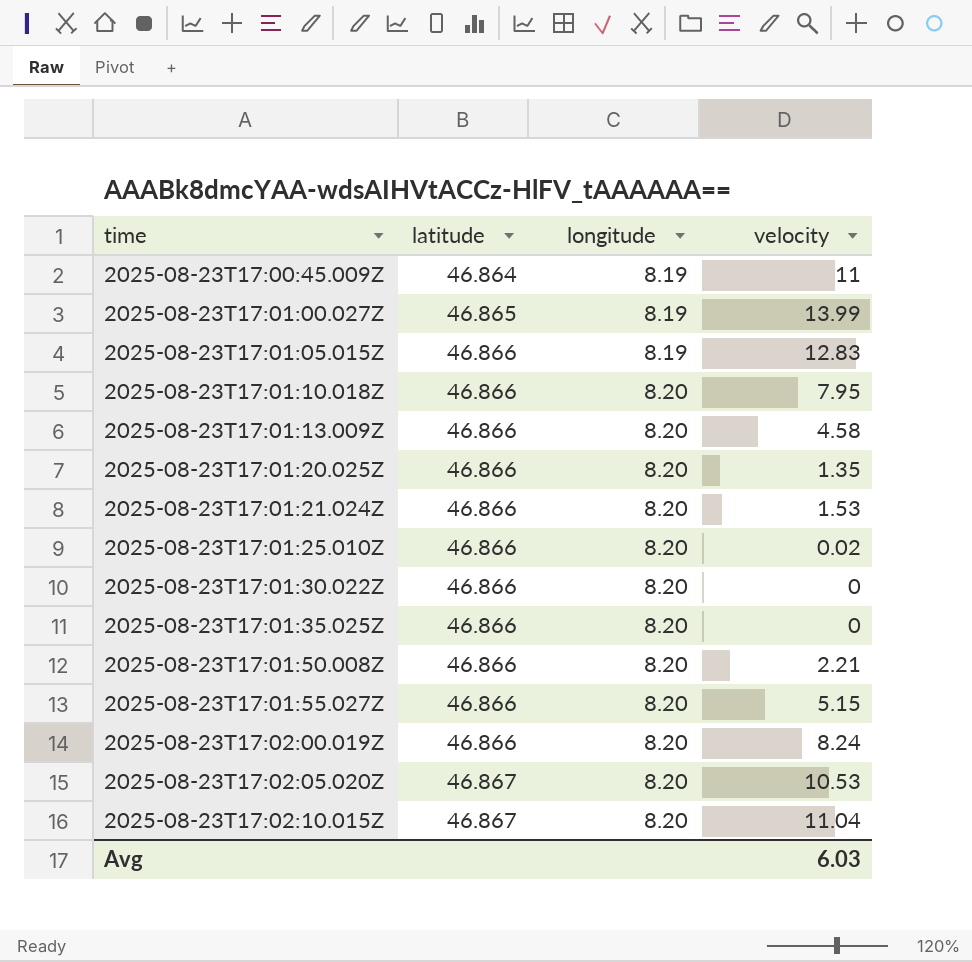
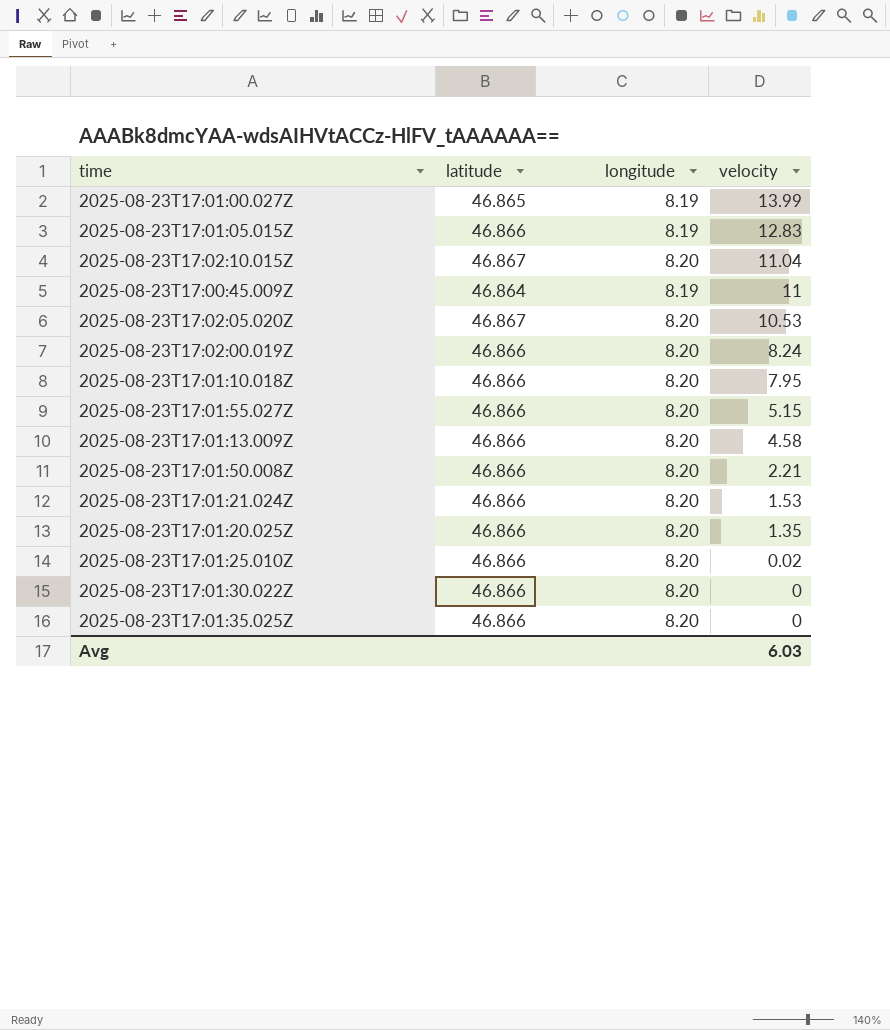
row order: time ascending -> velocity descending

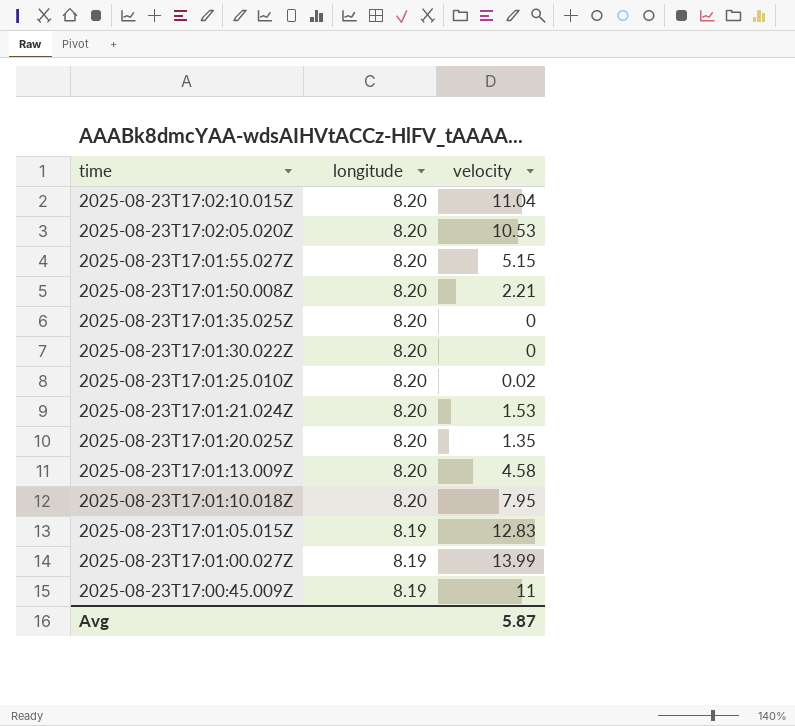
row order: velocity descending -> time descending
column latitude | position: 2 -> none
row 2025-08-23T17:02:00.019Z: 46.866 | 8.20 | 8.24 -> none
Avg | velocity: 6.03 -> 5.87

